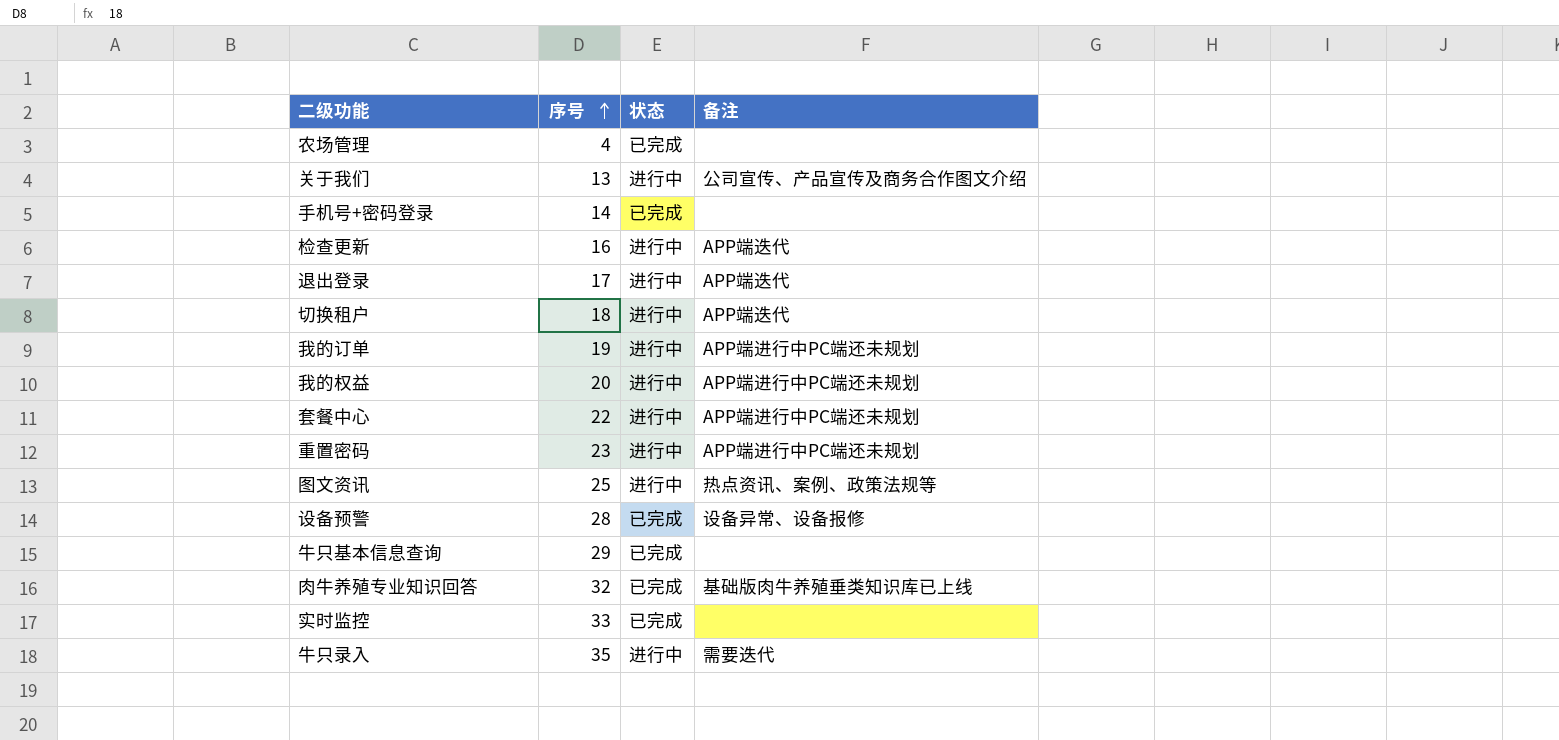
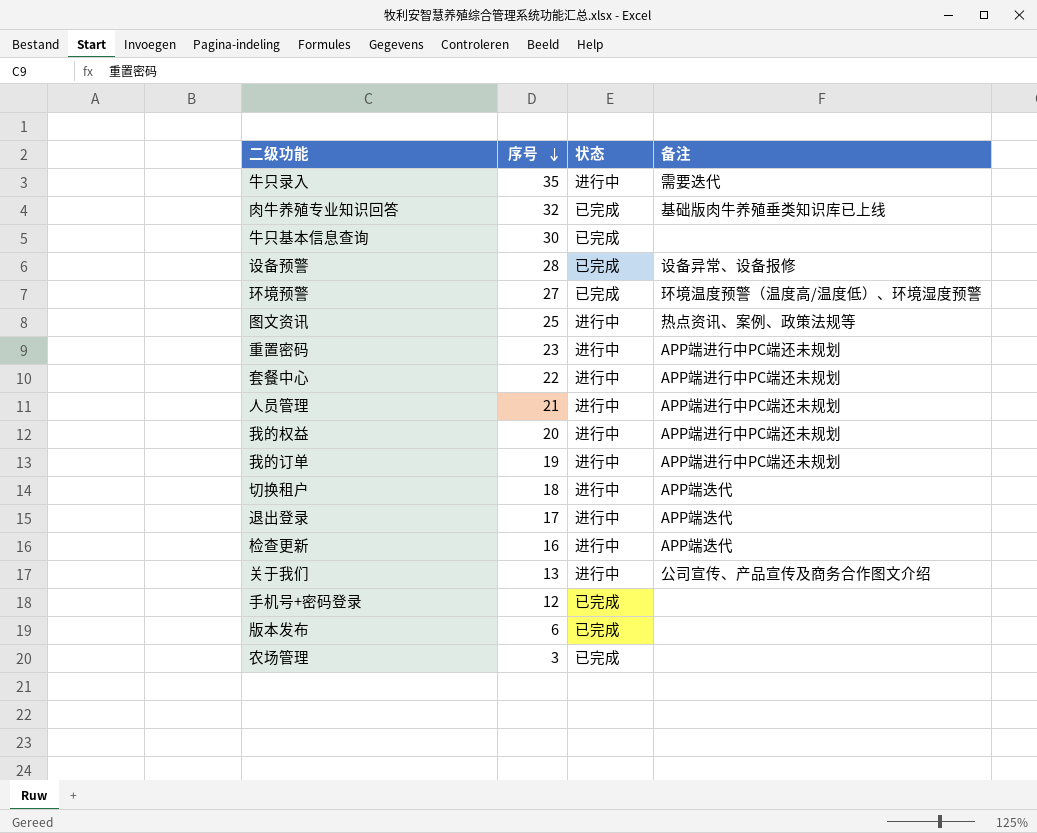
row order: 序号 ascending -> 序号 descending
row 实时监控: 33 | 已完成 | none -> none
牛只基本信息查询 | 序号: 29 -> 30
row 环境预警: none -> 27 | 已完成 | 环境温度预警（温度高/温度低）、环境湿度预警
row 人员管理: none -> 21 | 进行中 | APP端进行中PC端还未规划
手机号+密码登录 | 序号: 14 -> 12
row 版本发布: none -> 6 | 已完成 | none
农场管理 | 序号: 4 -> 3

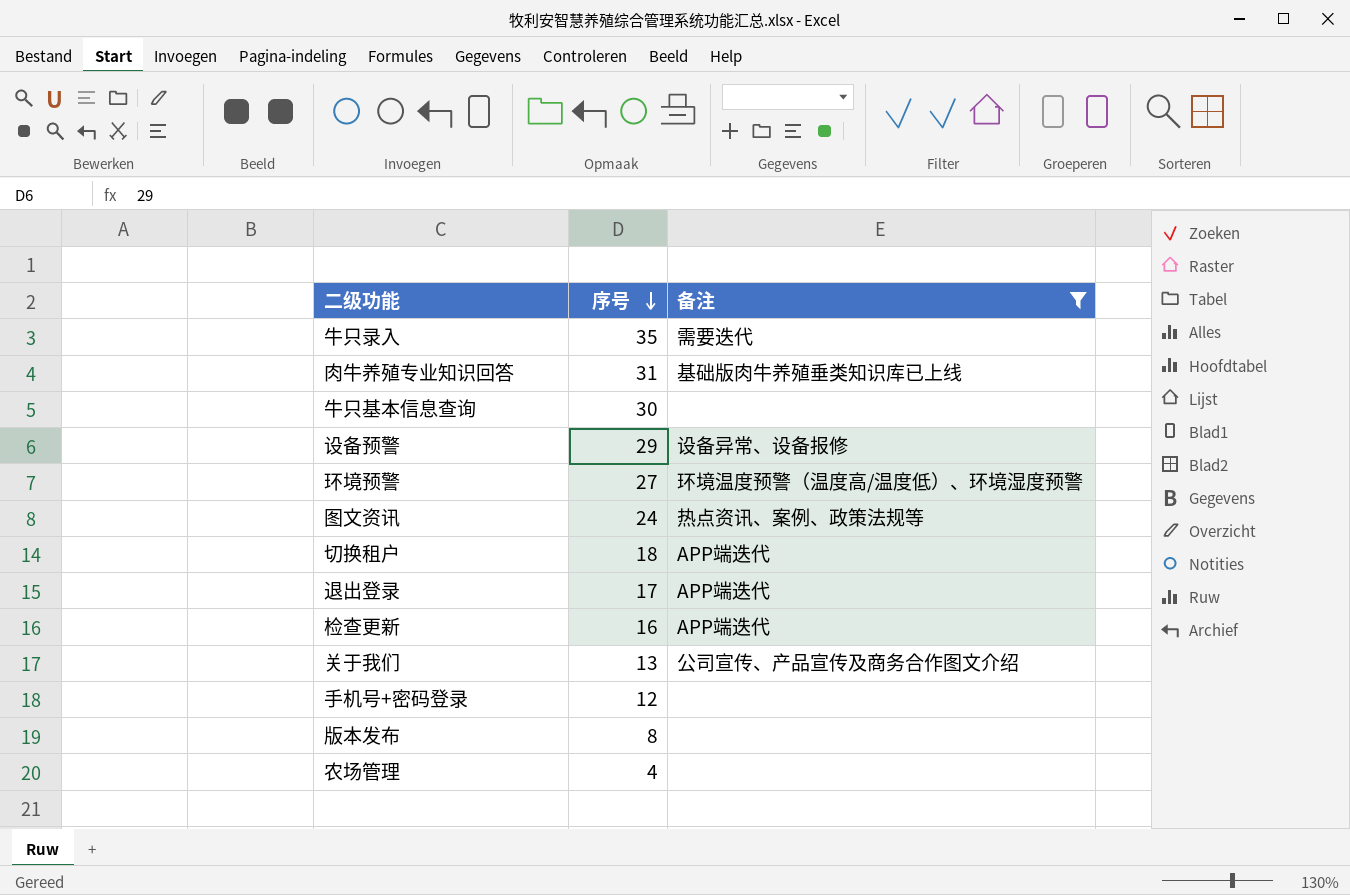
filter: none -> 备注 != APP端进行中PC端还未规划
column 状态 | position: 3 -> none
肉牛养殖专业知识回答 | 序号: 32 -> 31
设备预警 | 序号: 28 -> 29
图文资讯 | 序号: 25 -> 24
版本发布 | 序号: 6 -> 8
农场管理 | 序号: 3 -> 4

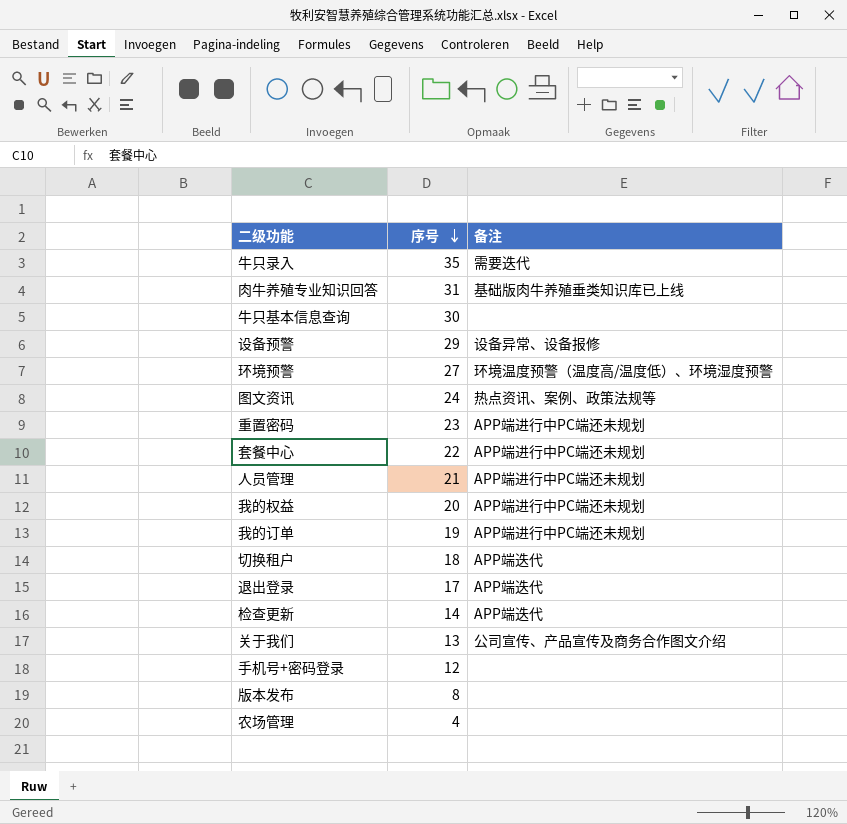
filter: 备注 != APP端进行中PC端还未规划 -> none
检查更新 | 序号: 16 -> 14

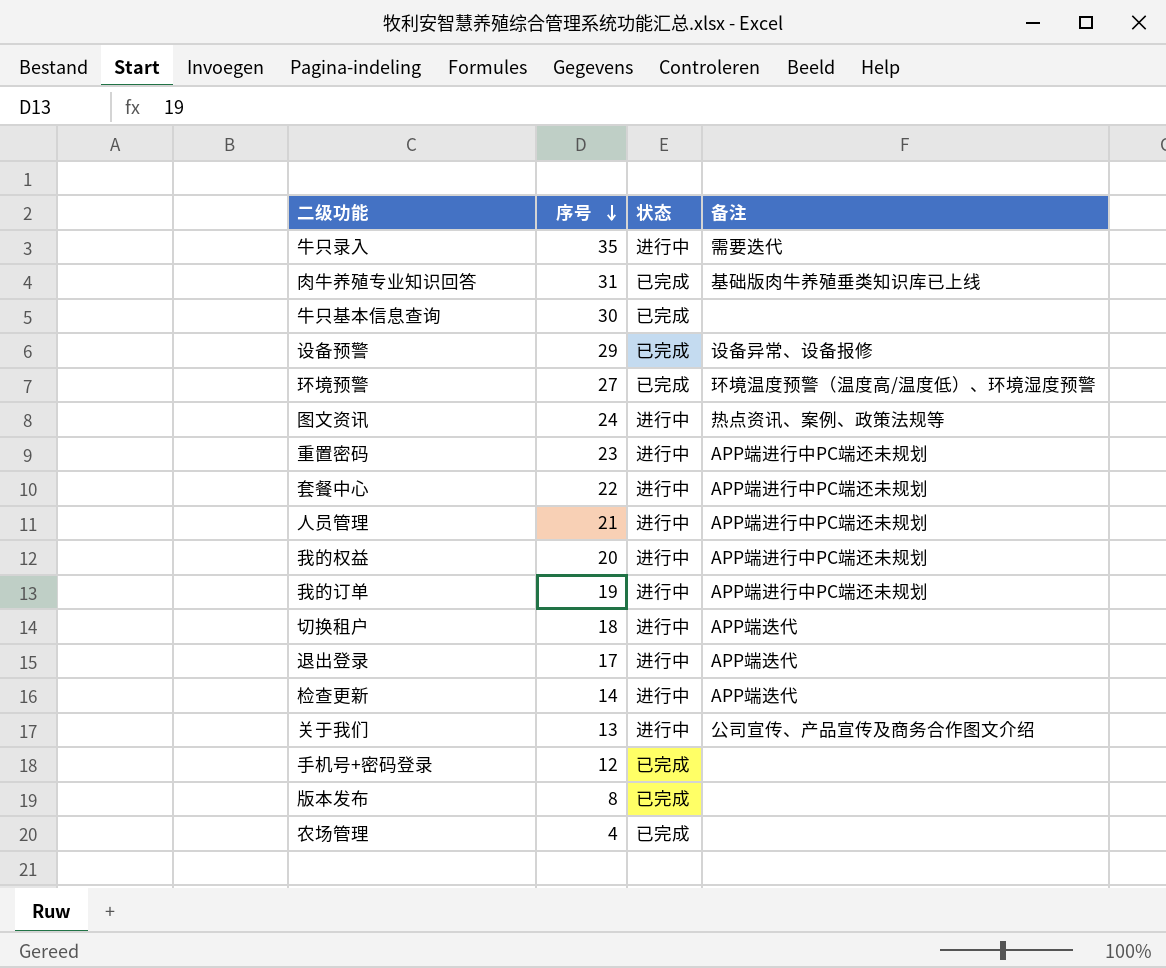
column 状态 | position: none -> 3

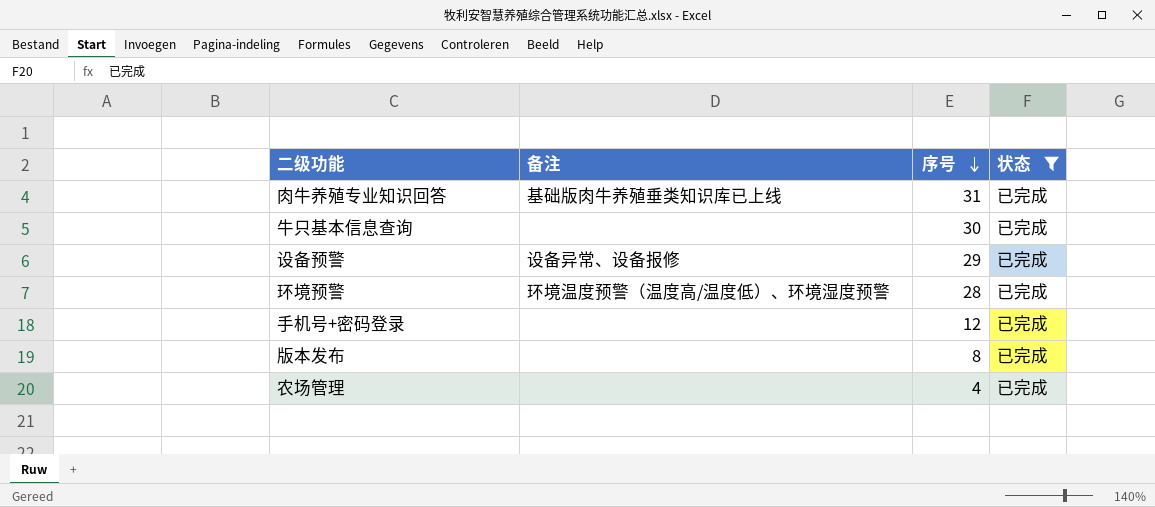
filter: none -> 状态 = 已完成
column 备注 | position: 4 -> 2
环境预警 | 序号: 27 -> 28

